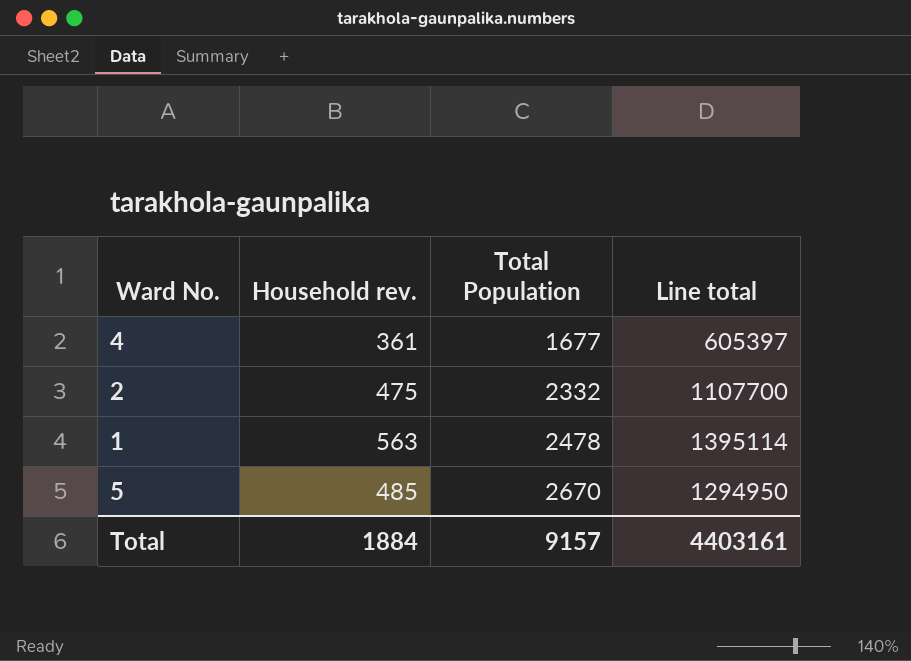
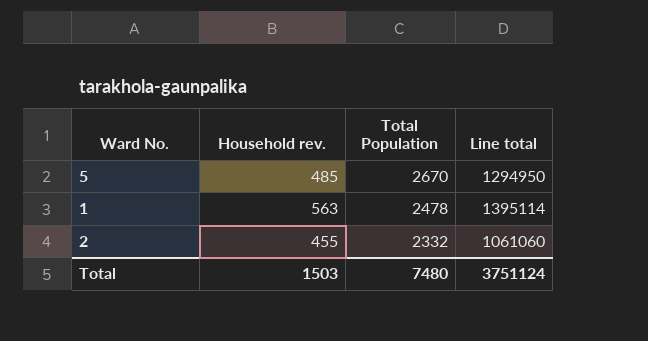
row order: Total Population ascending -> Total Population descending
row 4: 361 | 1677 | 605397 -> none
2 | Household rev.: 475 -> 455
2 | Line total: 1107700 -> 1061060
Total | Household rev.: 1884 -> 1503
Total | Total Population: 9157 -> 7480
Total | Line total: 4403161 -> 3751124

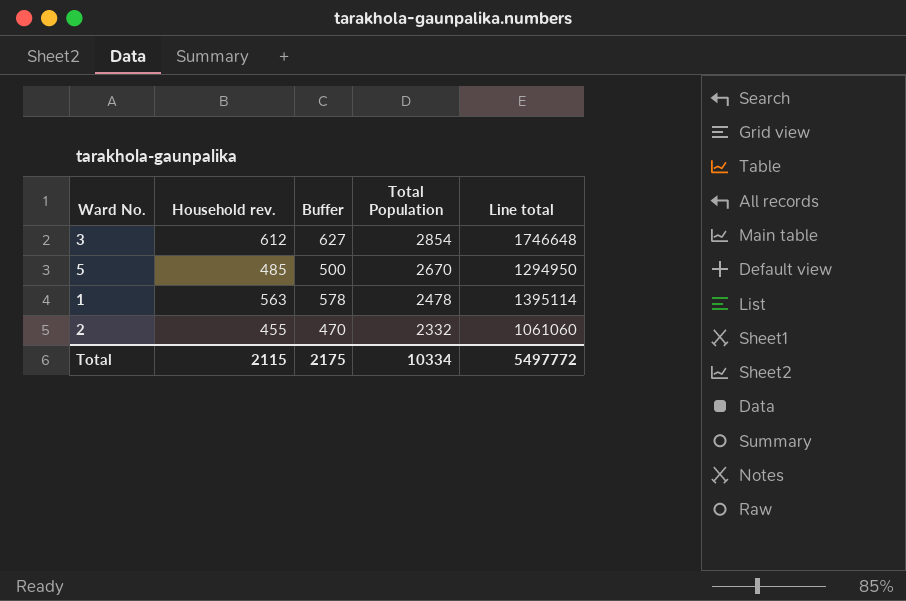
column Buffer | formula: none -> [Household rev.] + 15
row 3: none -> 612 | 627 | 2854 | 1746648
Total | Household rev.: 1503 -> 2115
Total | Total Population: 7480 -> 10334
Total | Line total: 3751124 -> 5497772

